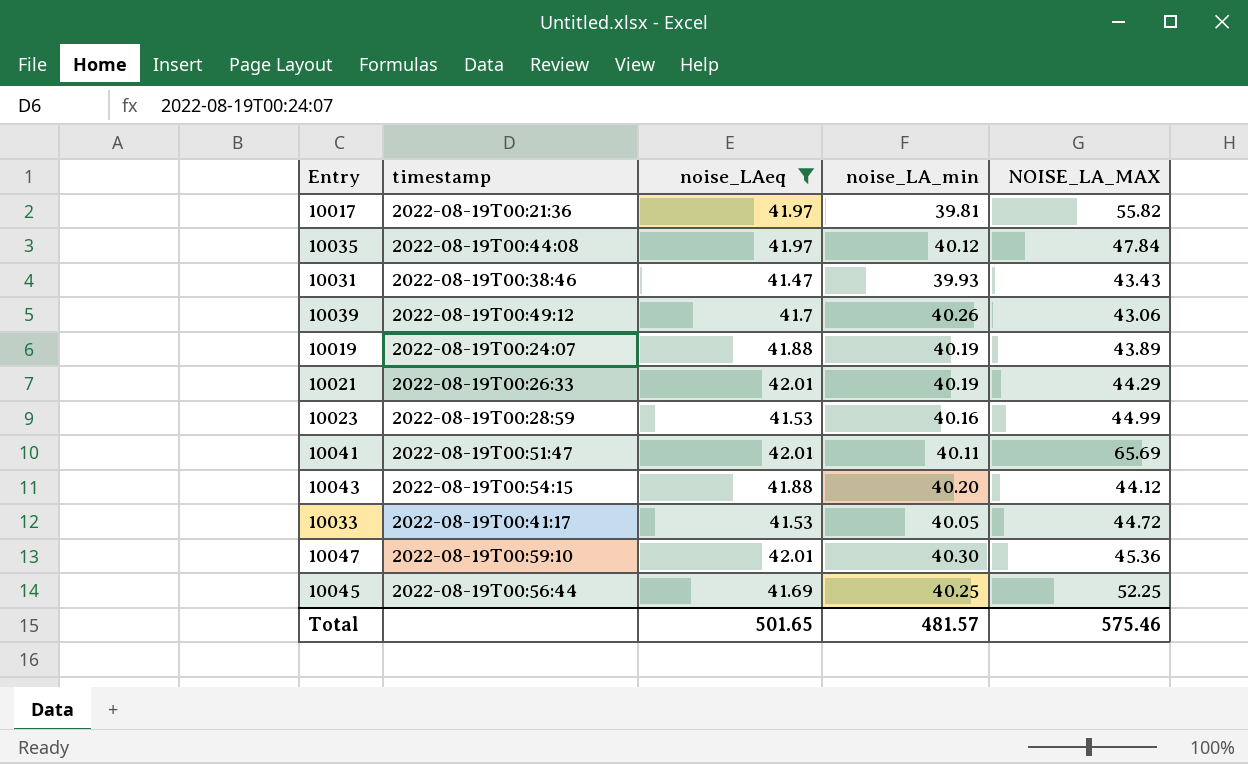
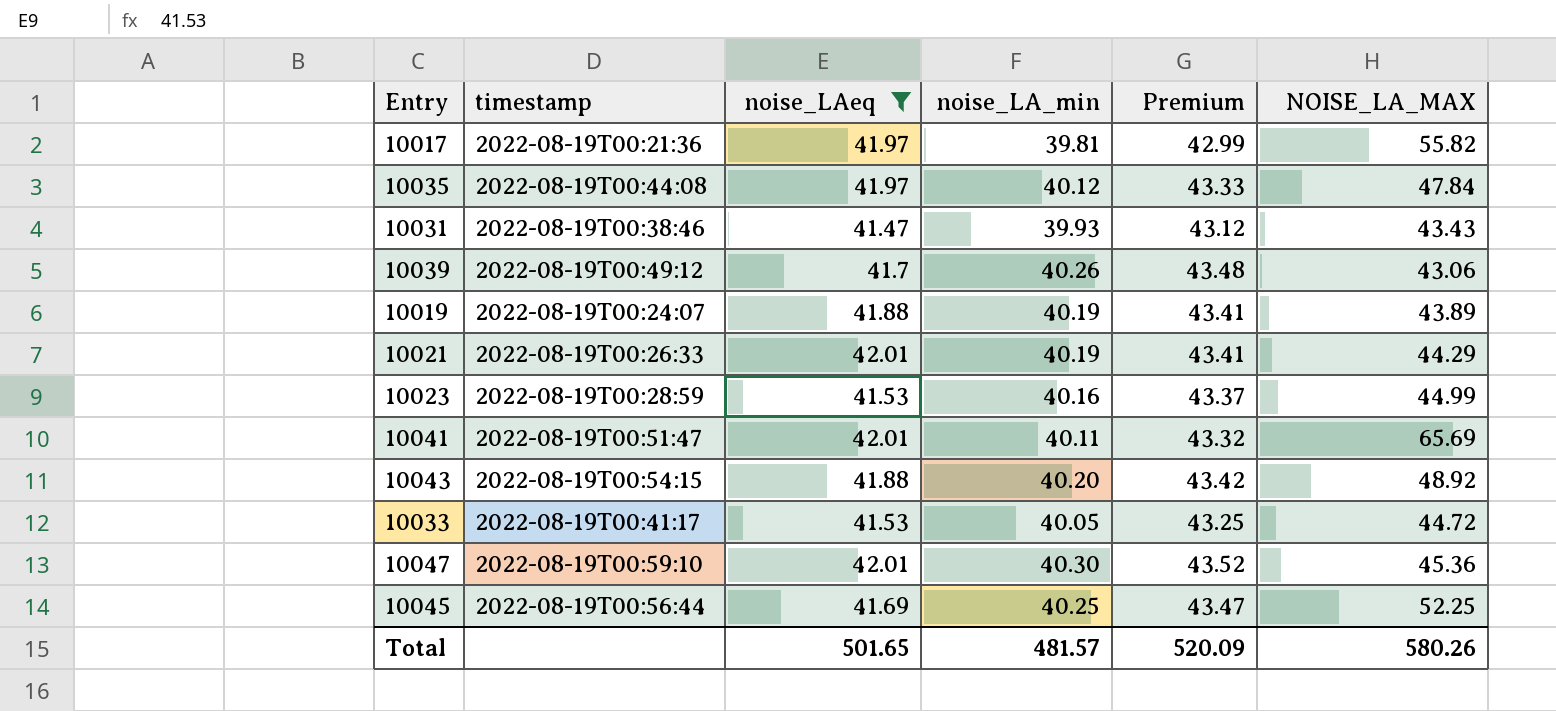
column Premium | formula: none -> [noise_LA_min] * 1.08
10043 | NOISE_LA_MAX: 44.12 -> 48.92
Total | NOISE_LA_MAX: 575.46 -> 580.26

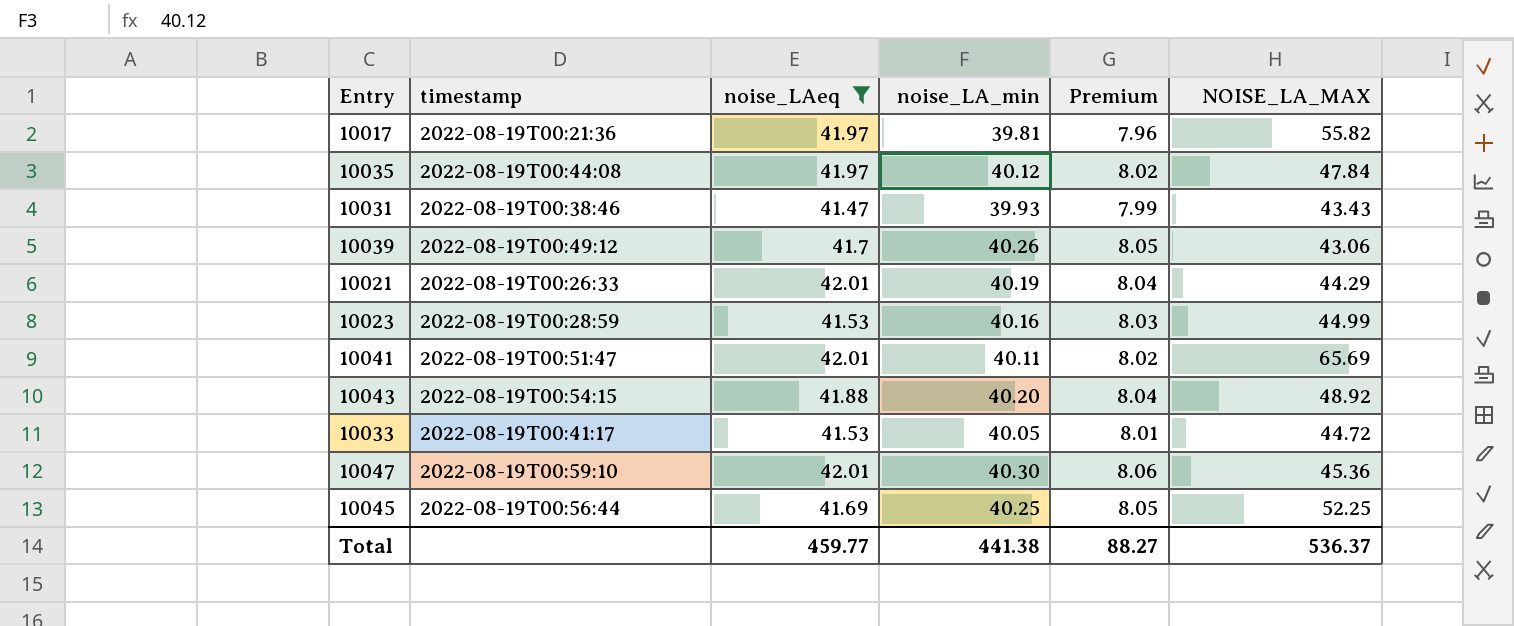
column Premium | formula: [noise_LA_min] * 1.08 -> [noise_LA_min] * 0.2
row 10019: 2022-08-19T00:24:07 | 41.88 | 40.19 | 43.41 | 43.89 -> none
Total | noise_LAeq: 501.65 -> 459.77
Total | noise_LA_min: 481.57 -> 441.38
Total | Premium: 520.09 -> 88.27
Total | NOISE_LA_MAX: 580.26 -> 536.37

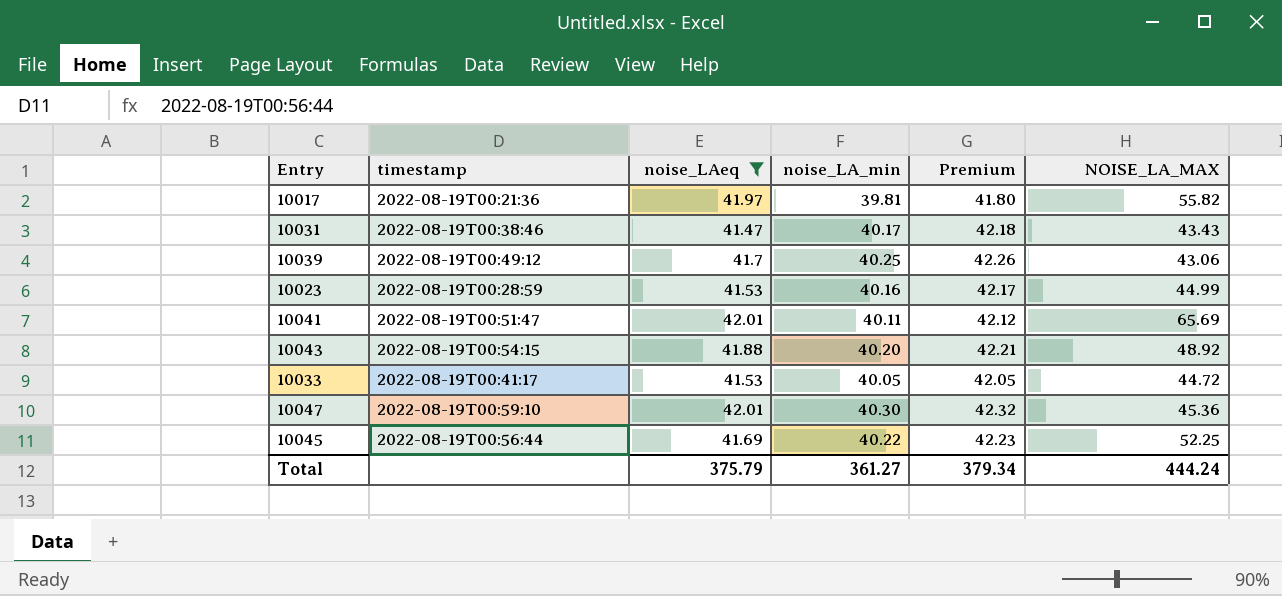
column Premium | formula: [noise_LA_min] * 0.2 -> [noise_LA_min] * 1.05
row 10035: 2022-08-19T00:44:08 | 41.97 | 40.12 | 8.02 | 47.84 -> none
row 10021: 2022-08-19T00:26:33 | 42.01 | 40.19 | 8.04 | 44.29 -> none
10031 | noise_LA_min: 39.93 -> 40.17
10039 | noise_LA_min: 40.26 -> 40.25
10045 | noise_LA_min: 40.25 -> 40.22
Total | noise_LAeq: 459.77 -> 375.79
Total | noise_LA_min: 441.38 -> 361.27
Total | Premium: 88.27 -> 379.34
Total | NOISE_LA_MAX: 536.37 -> 444.24

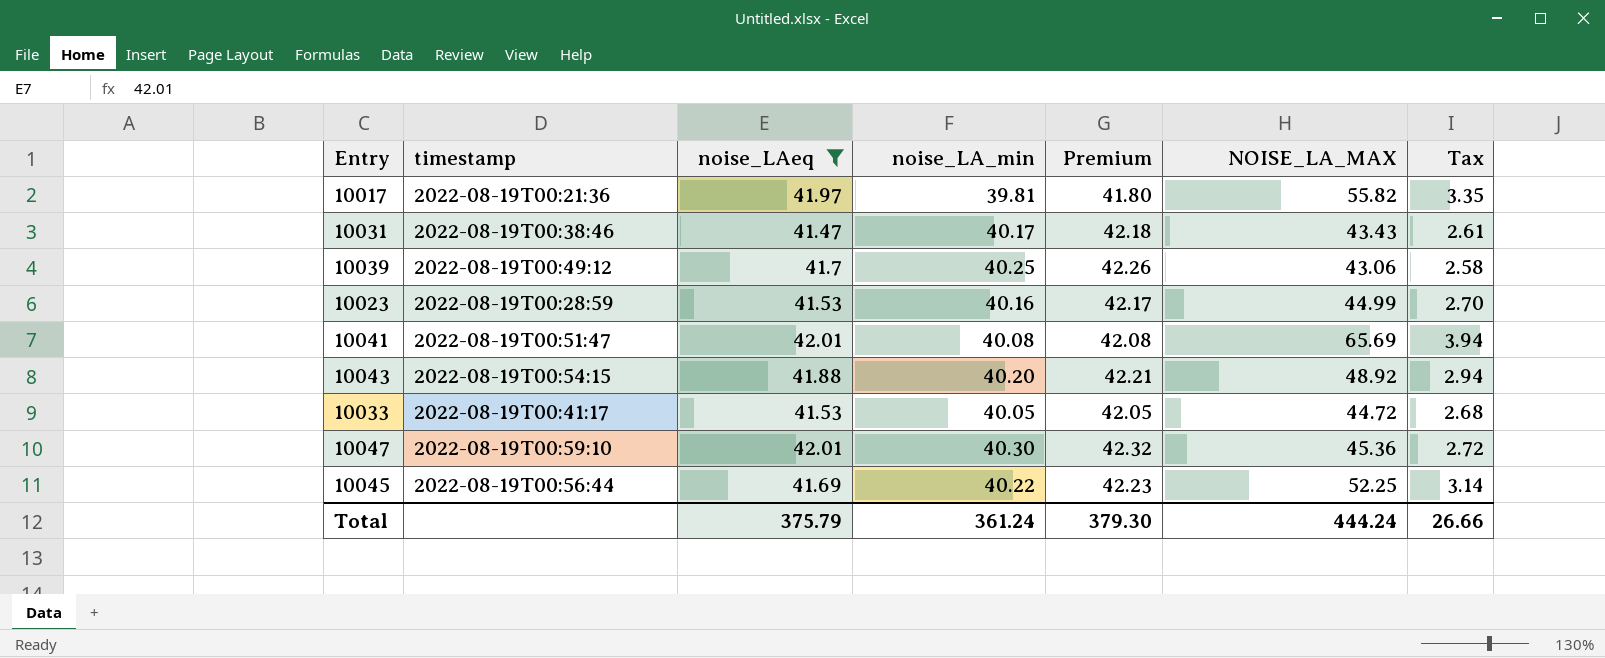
column Tax | formula: none -> [NOISE_LA_MAX] * 0.06
10041 | noise_LA_min: 40.11 -> 40.08
10041 | Premium: 42.12 -> 42.08
Total | noise_LA_min: 361.27 -> 361.24
Total | Premium: 379.34 -> 379.30

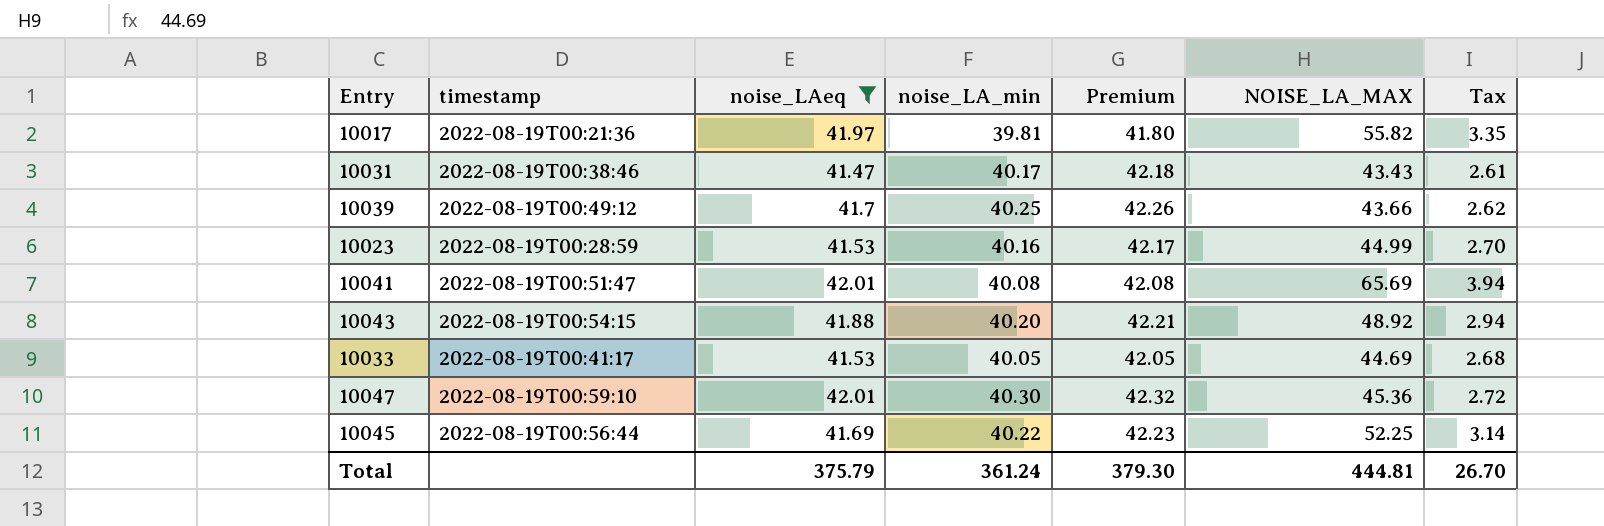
10039 | NOISE_LA_MAX: 43.06 -> 43.66
10039 | Tax: 2.58 -> 2.62
10033 | NOISE_LA_MAX: 44.72 -> 44.69
Total | NOISE_LA_MAX: 444.24 -> 444.81
Total | Tax: 26.66 -> 26.70

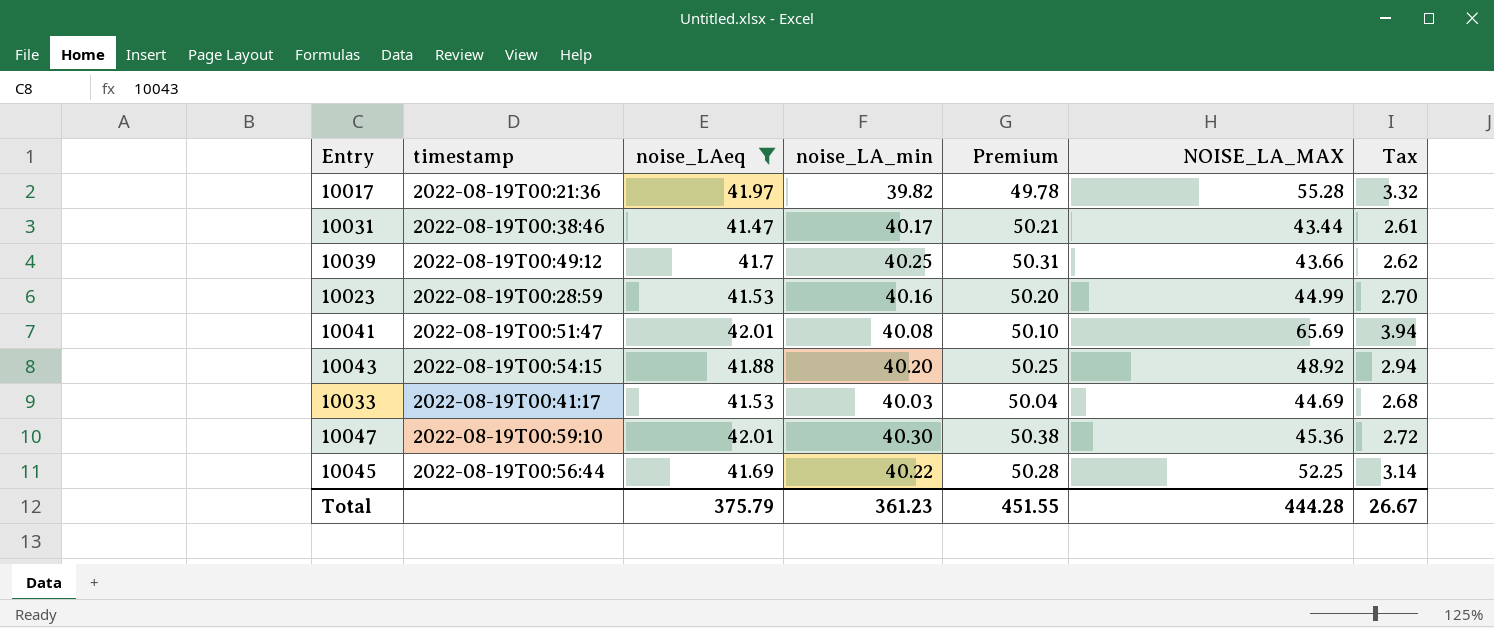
column Premium | formula: [noise_LA_min] * 1.05 -> [noise_LA_min] * 1.25
10017 | noise_LA_min: 39.81 -> 39.82
10017 | NOISE_LA_MAX: 55.82 -> 55.28
10017 | Tax: 3.35 -> 3.32
10031 | NOISE_LA_MAX: 43.43 -> 43.44
10033 | noise_LA_min: 40.05 -> 40.03
Total | noise_LA_min: 361.24 -> 361.23
Total | Premium: 379.30 -> 451.55
Total | NOISE_LA_MAX: 444.81 -> 444.28
Total | Tax: 26.70 -> 26.67

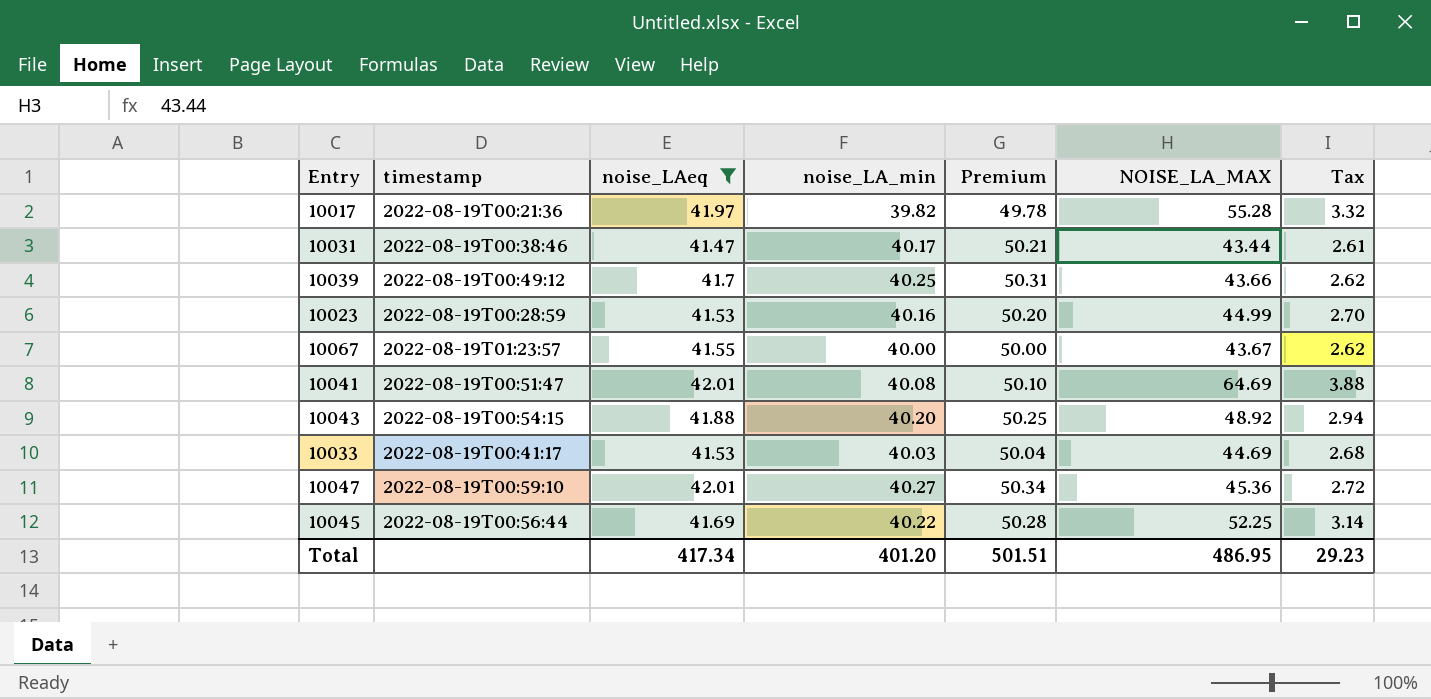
row 10067: none -> 2022-08-19T01:23:57 | 41.55 | 40.00 | 50.00 | 43.67 | 2.62
10041 | NOISE_LA_MAX: 65.69 -> 64.69
10041 | Tax: 3.94 -> 3.88
10047 | noise_LA_min: 40.30 -> 40.27
10047 | Premium: 50.38 -> 50.34
Total | noise_LAeq: 375.79 -> 417.34
Total | noise_LA_min: 361.23 -> 401.20
Total | Premium: 451.55 -> 501.51
Total | NOISE_LA_MAX: 444.28 -> 486.95
Total | Tax: 26.67 -> 29.23

